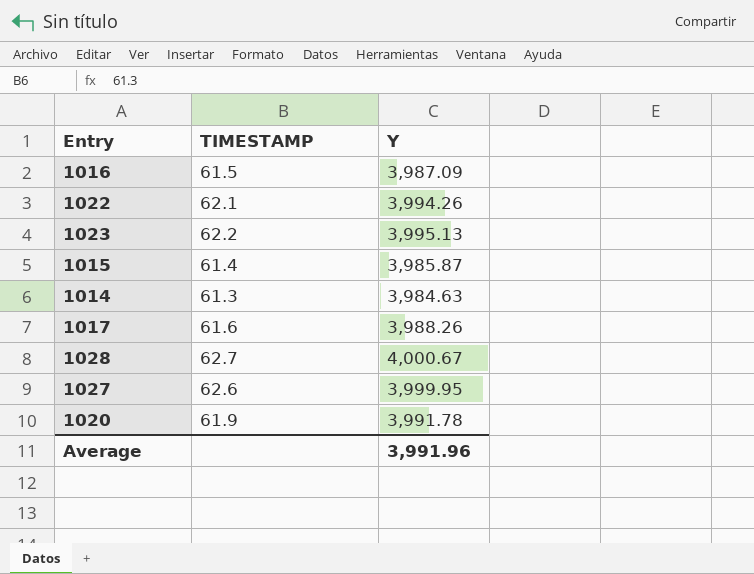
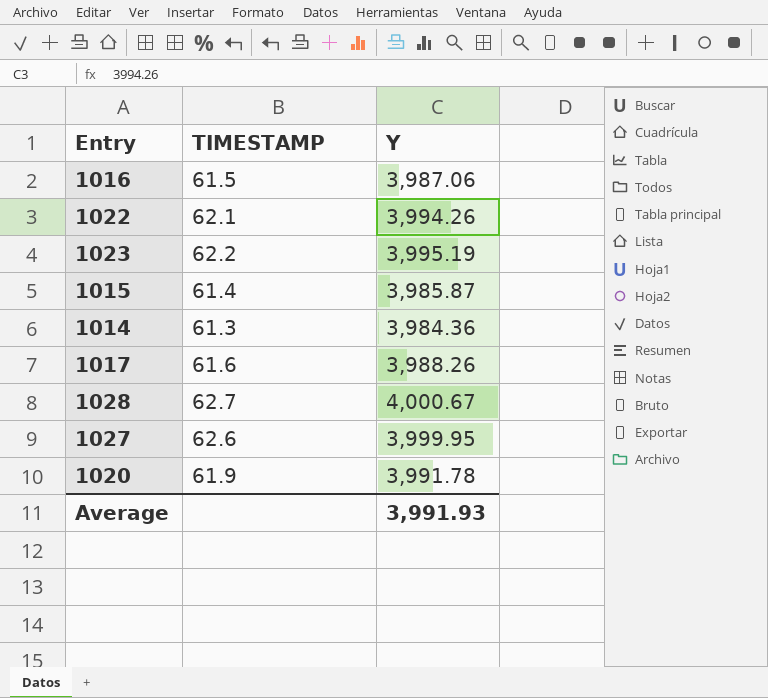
1016 | Y: 3,987.09 -> 3,987.06
1023 | Y: 3,995.13 -> 3,995.19
1014 | Y: 3,984.63 -> 3,984.36
Average | Y: 3,991.96 -> 3,991.93

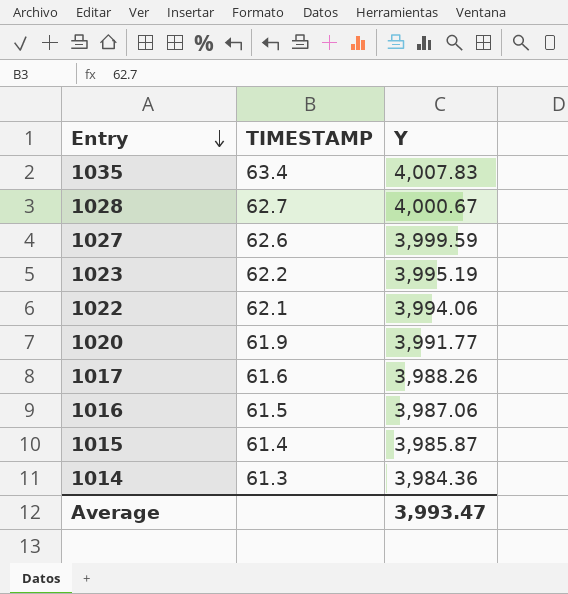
row order: none -> Entry descending
row 1035: none -> 63.4 | 4,007.83
1027 | Y: 3,999.95 -> 3,999.59
1022 | Y: 3,994.26 -> 3,994.06
1020 | Y: 3,991.78 -> 3,991.77
Average | Y: 3,991.93 -> 3,993.47

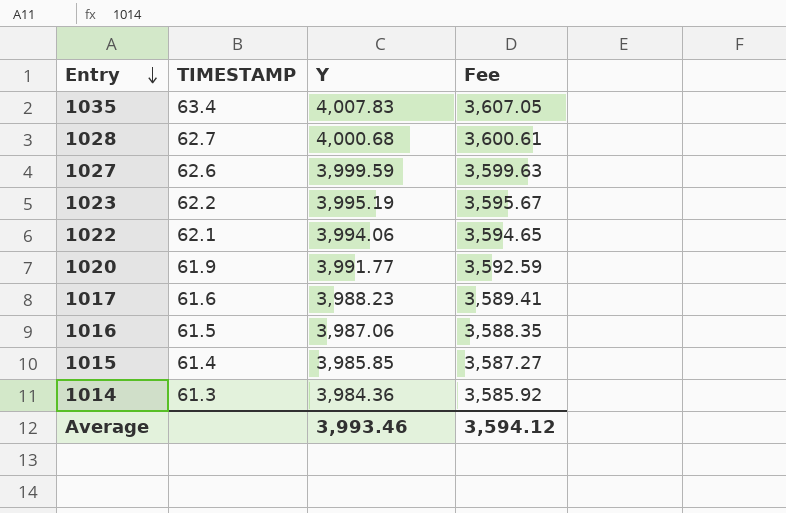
column Fee | formula: none -> [Y] * 0.9
1028 | Y: 4,000.67 -> 4,000.68
1017 | Y: 3,988.26 -> 3,988.23
1015 | Y: 3,985.87 -> 3,985.85
Average | Y: 3,993.47 -> 3,993.46

